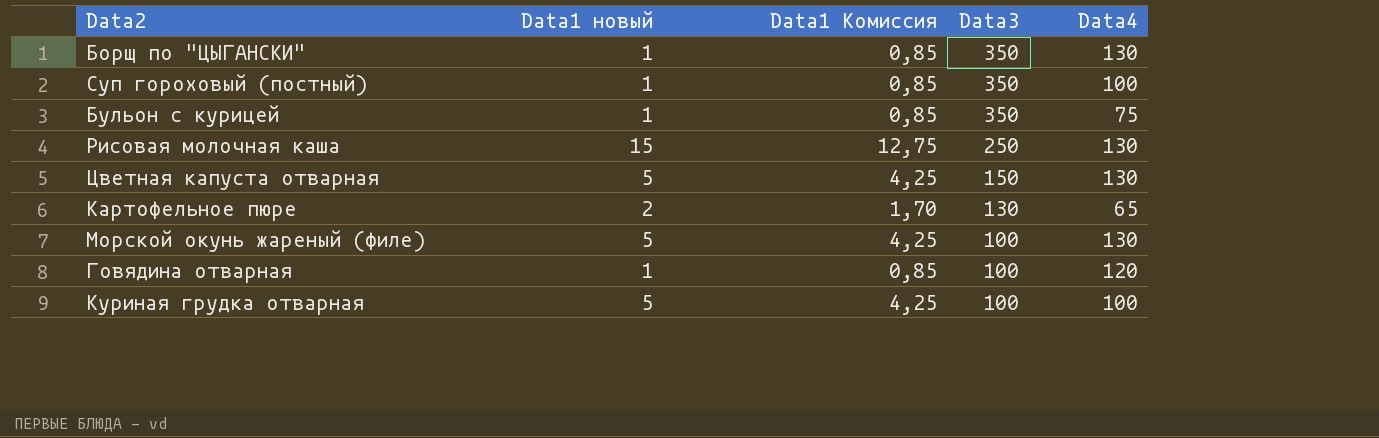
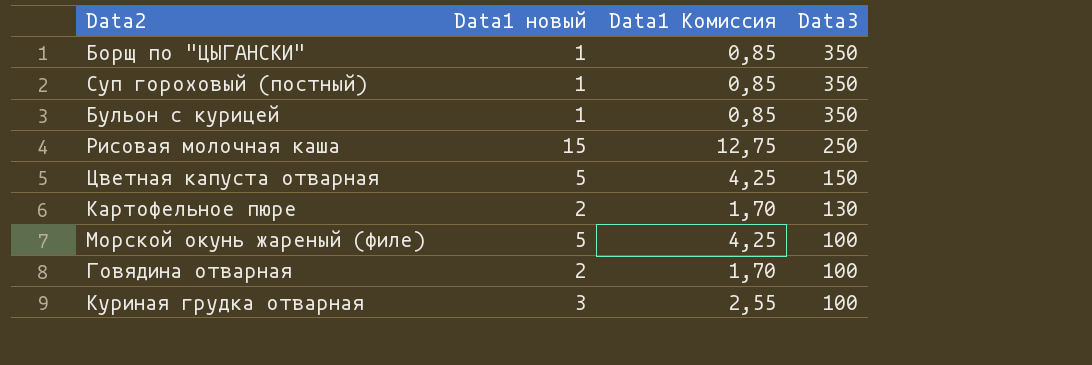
column Data4 | position: 5 -> none
Говядина отварная | Data1 новый: 1 -> 2
Говядина отварная | Data1 Комиссия: 0,85 -> 1,70
Куриная грудка отварная | Data1 новый: 5 -> 3
Куриная грудка отварная | Data1 Комиссия: 4,25 -> 2,55

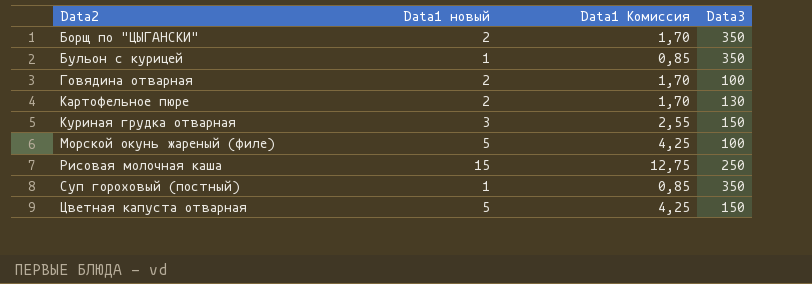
row order: Data3 descending -> Data2 ascending
Борщ по "ЦЫГАНСКИ" | Data1 новый: 1 -> 2
Борщ по "ЦЫГАНСКИ" | Data1 Комиссия: 0,85 -> 1,70
Куриная грудка отварная | Data3: 100 -> 150

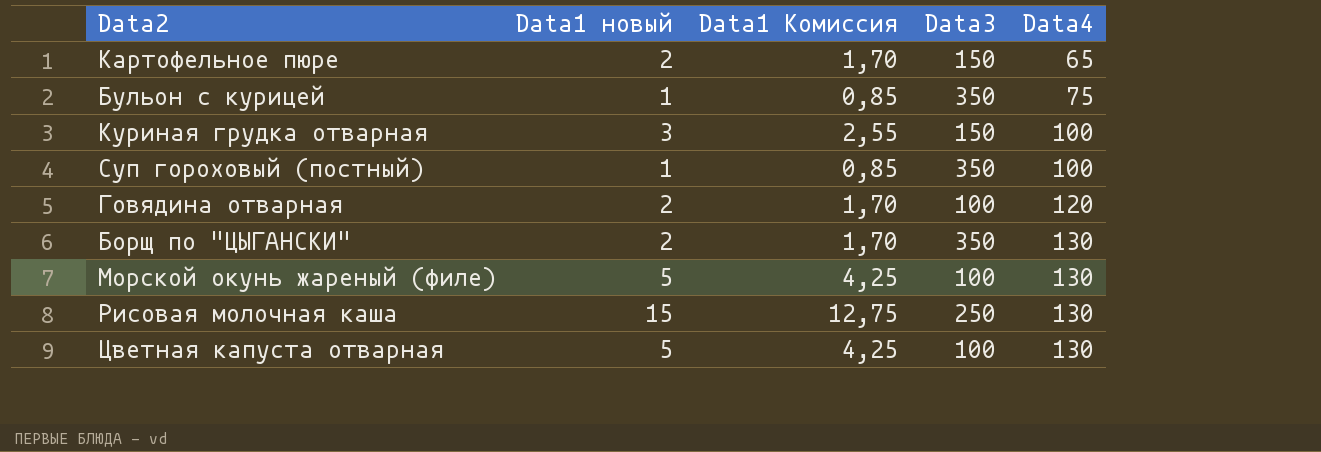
row order: Data2 ascending -> Data4 ascending
column Data4 | position: none -> 5
Картофельное пюре | Data3: 130 -> 150
Цветная капуста отварная | Data3: 150 -> 100

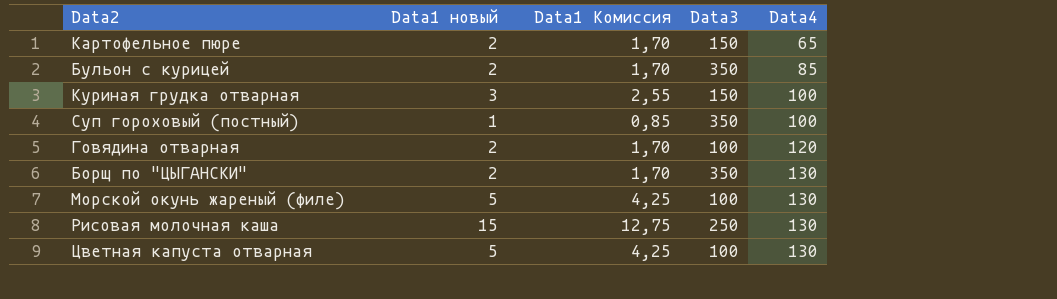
Бульон с курицей | Data1 новый: 1 -> 2
Бульон с курицей | Data1 Комиссия: 0,85 -> 1,70
Бульон с курицей | Data4: 75 -> 85

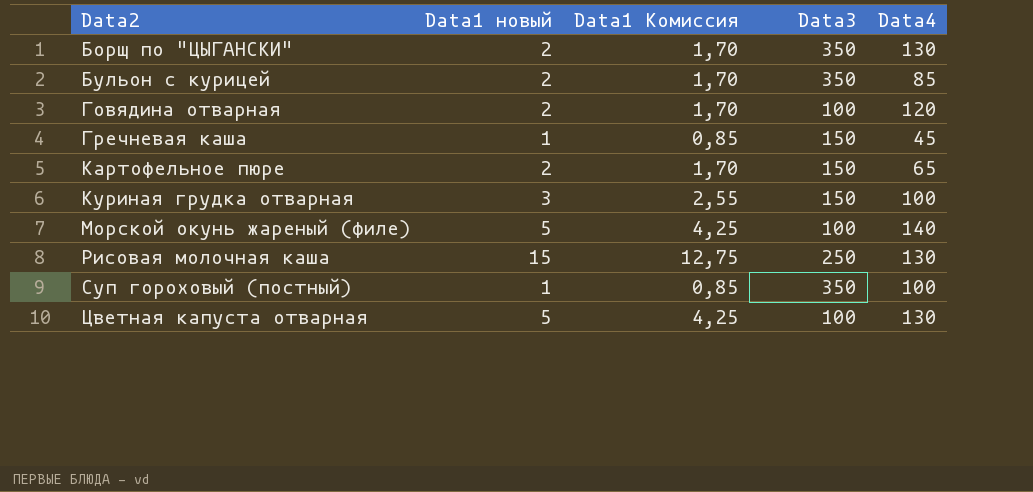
row order: Data4 ascending -> Data2 ascending
row Гречневая каша: none -> 1 | 0,85 | 150 | 45
Морской окунь жареный (филе) | Data4: 130 -> 140

